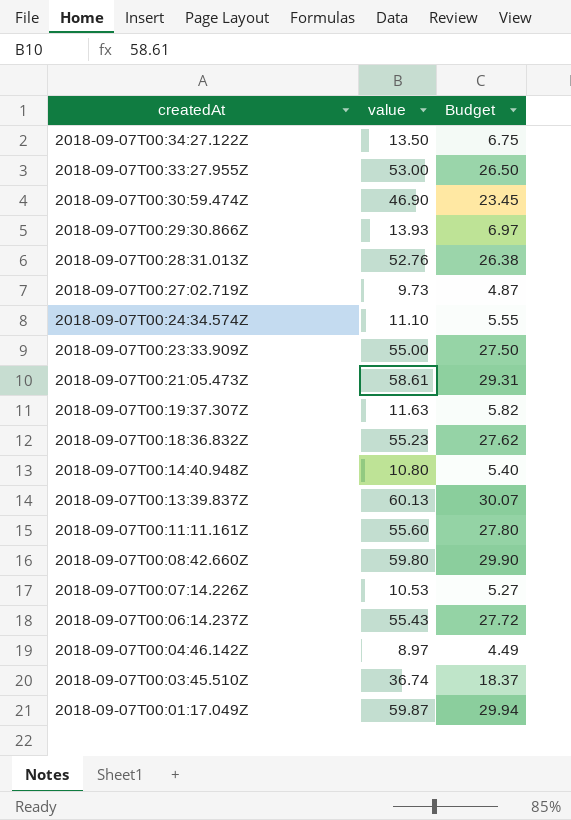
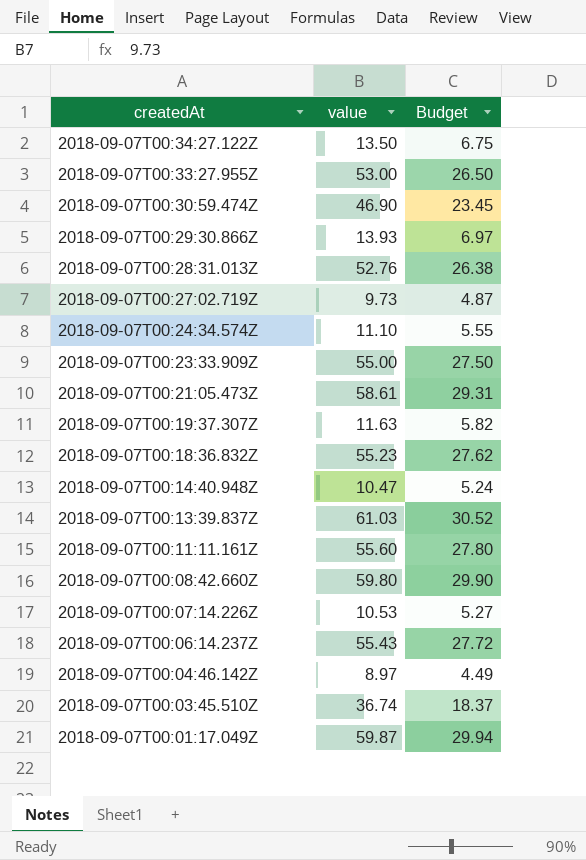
2018-09-07T00:14:40.948Z | value: 10.80 -> 10.47
2018-09-07T00:14:40.948Z | Budget: 5.40 -> 5.24
2018-09-07T00:13:39.837Z | value: 60.13 -> 61.03
2018-09-07T00:13:39.837Z | Budget: 30.07 -> 30.52

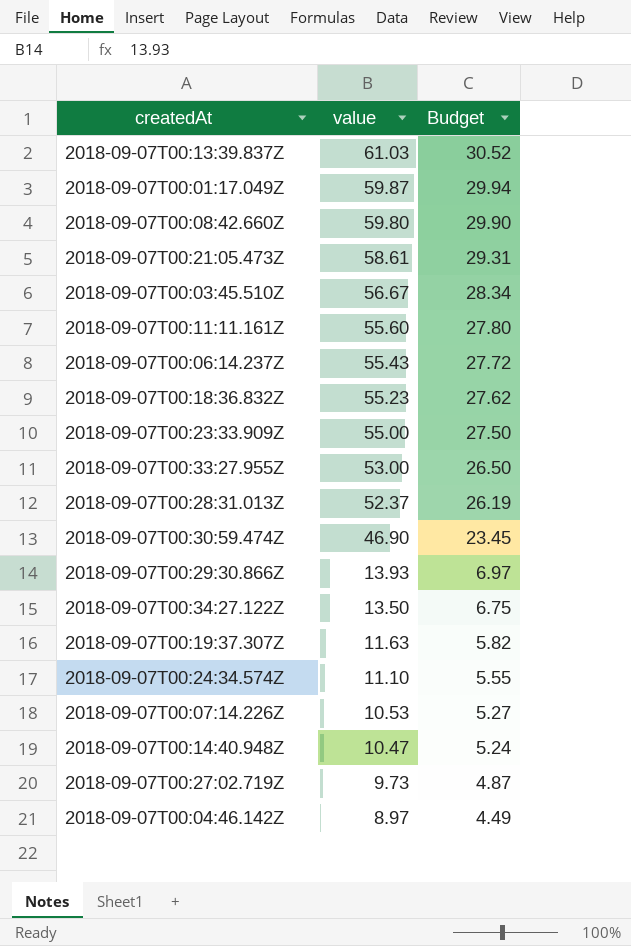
row order: createdAt descending -> value descending
2018-09-07T00:03:45.510Z | value: 36.74 -> 56.67
2018-09-07T00:03:45.510Z | Budget: 18.37 -> 28.34
2018-09-07T00:28:31.013Z | value: 52.76 -> 52.37
2018-09-07T00:28:31.013Z | Budget: 26.38 -> 26.19

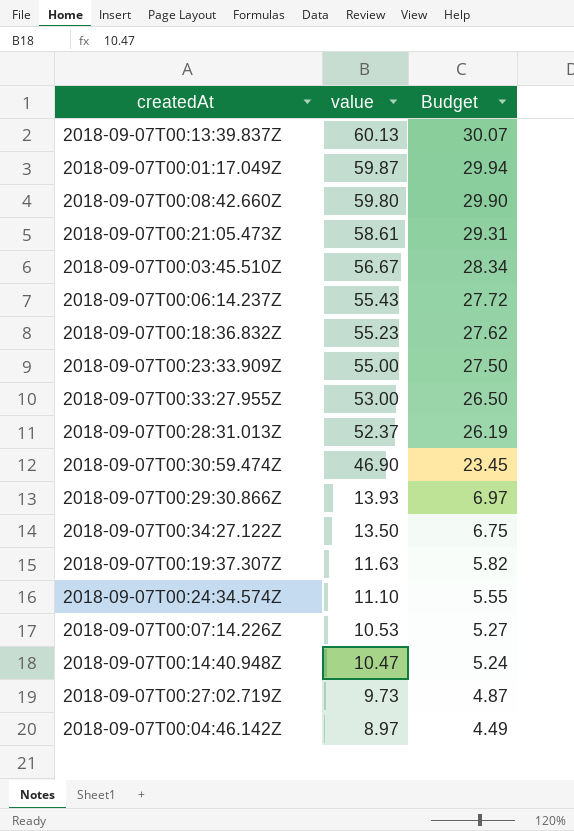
row 2018-09-07T00:11:11.161Z: 55.60 | 27.80 -> none
2018-09-07T00:13:39.837Z | value: 61.03 -> 60.13
2018-09-07T00:13:39.837Z | Budget: 30.52 -> 30.07

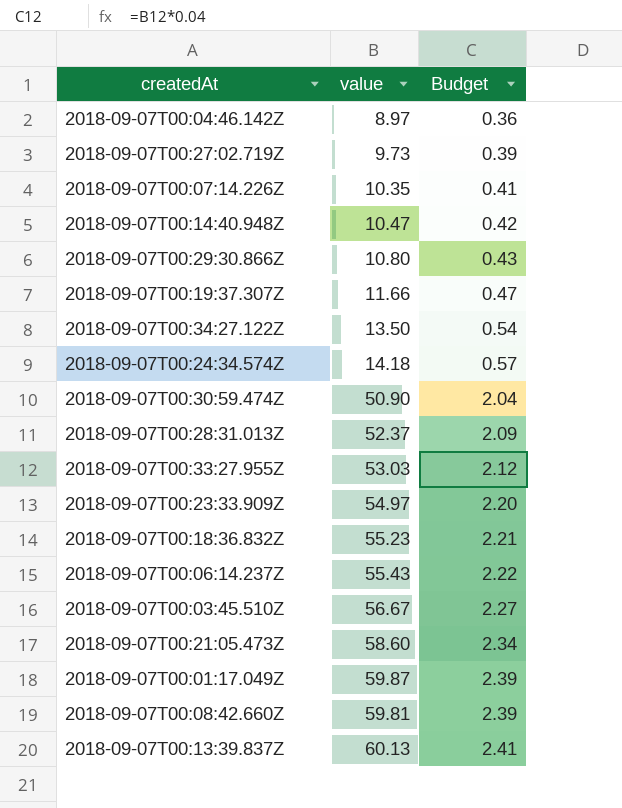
row order: value descending -> Budget ascending
column Budget | formula: [value] * 0.5 -> [value] * 0.04
2018-09-07T00:07:14.226Z | value: 10.53 -> 10.35
2018-09-07T00:29:30.866Z | value: 13.93 -> 10.80
2018-09-07T00:19:37.307Z | value: 11.63 -> 11.66
2018-09-07T00:24:34.574Z | value: 11.10 -> 14.18
2018-09-07T00:30:59.474Z | value: 46.90 -> 50.90
2018-09-07T00:33:27.955Z | value: 53.00 -> 53.03
2018-09-07T00:23:33.909Z | value: 55.00 -> 54.97
2018-09-07T00:21:05.473Z | value: 58.61 -> 58.60
2018-09-07T00:08:42.660Z | value: 59.80 -> 59.81

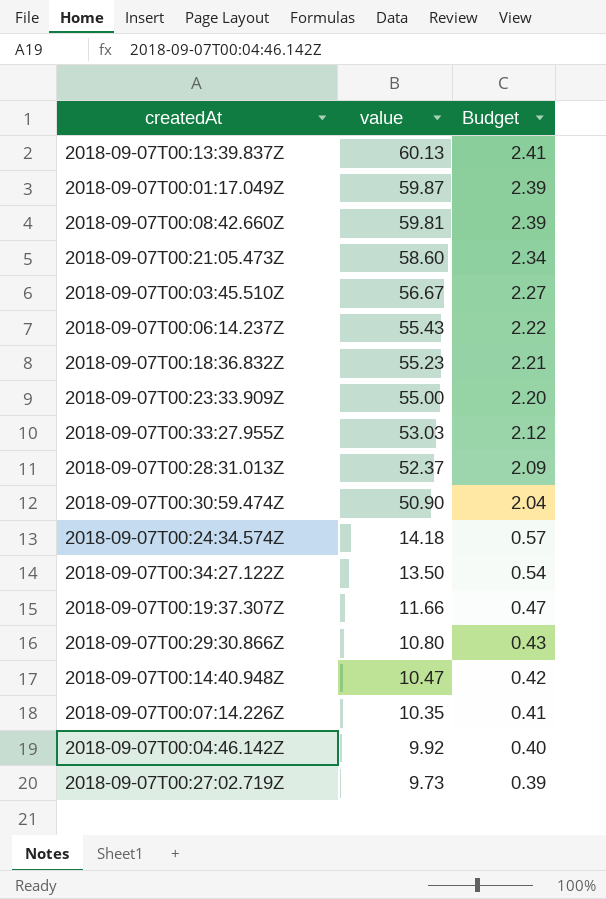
row order: Budget ascending -> value descending
2018-09-07T00:23:33.909Z | value: 54.97 -> 55.00
2018-09-07T00:04:46.142Z | value: 8.97 -> 9.92
2018-09-07T00:04:46.142Z | Budget: 0.36 -> 0.40

